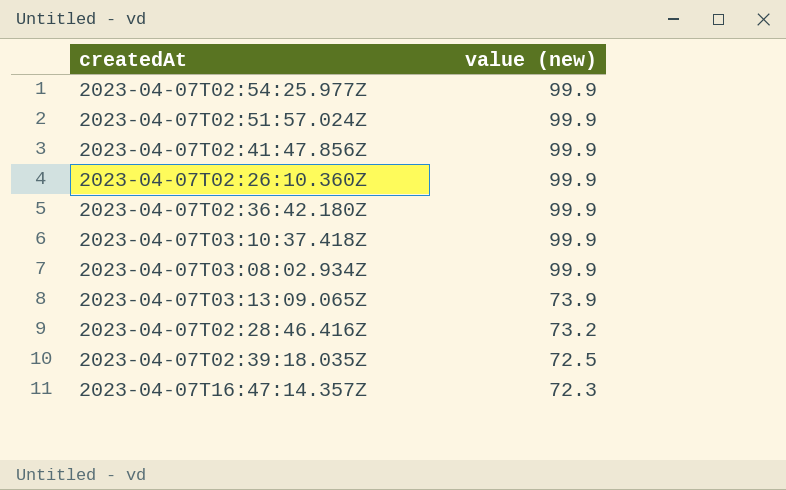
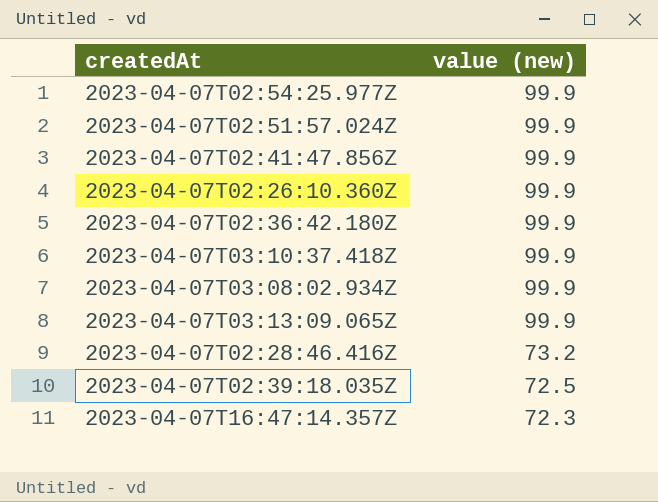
2023-04-07T03:13:09.065Z | value (new): 73.9 -> 99.9

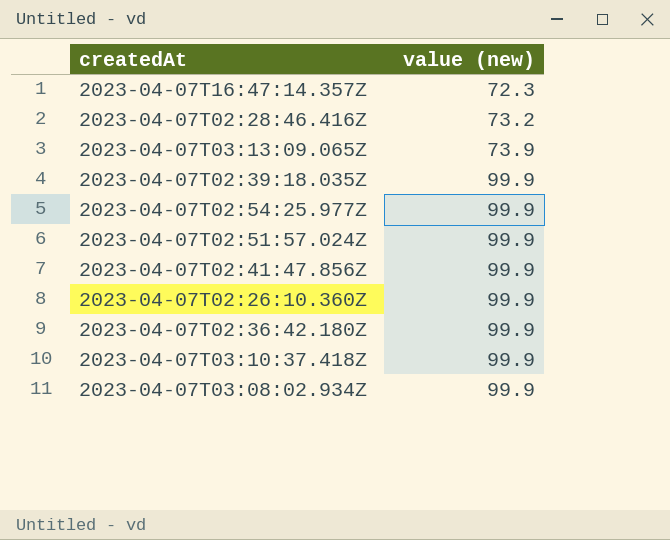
row order: value (new) descending -> value (new) ascending
2023-04-07T03:13:09.065Z | value (new): 99.9 -> 73.9
2023-04-07T02:39:18.035Z | value (new): 72.5 -> 99.9

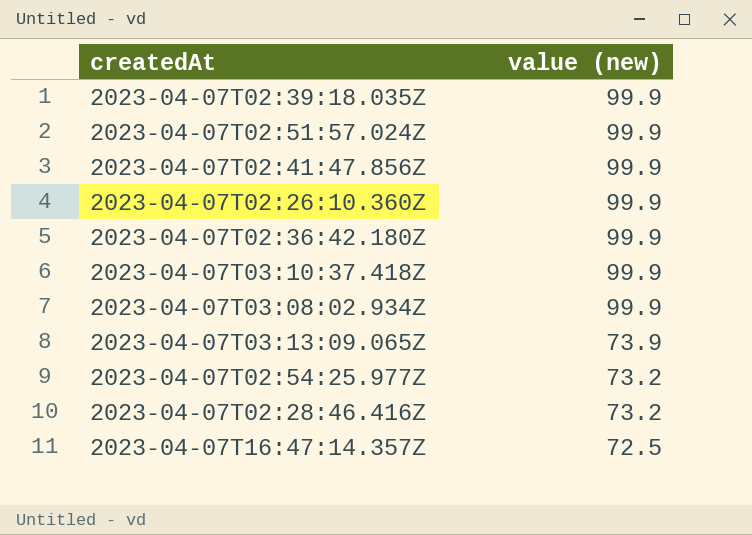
row order: value (new) ascending -> value (new) descending
2023-04-07T02:54:25.977Z | value (new): 99.9 -> 73.2
2023-04-07T16:47:14.357Z | value (new): 72.3 -> 72.5

